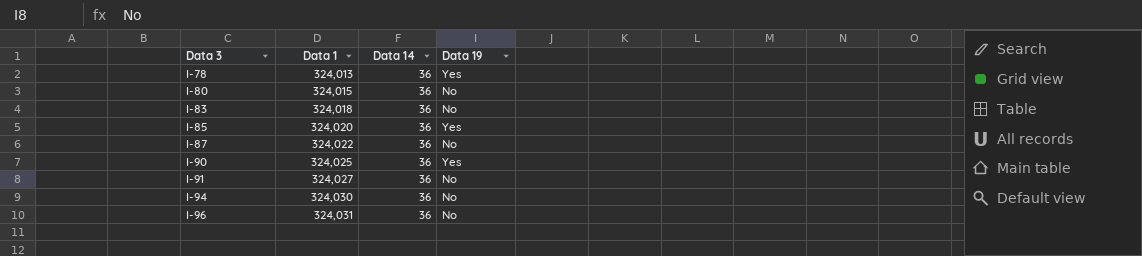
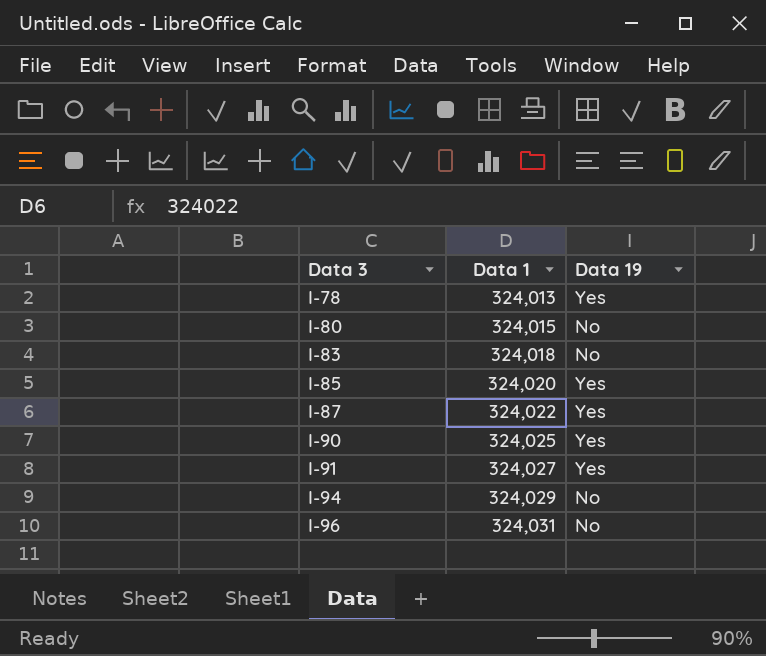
column Data 14 | position: 3 -> none
I-87 | Data 19: No -> Yes
I-91 | Data 19: No -> Yes
I-94 | Data 1: 324,030 -> 324,029

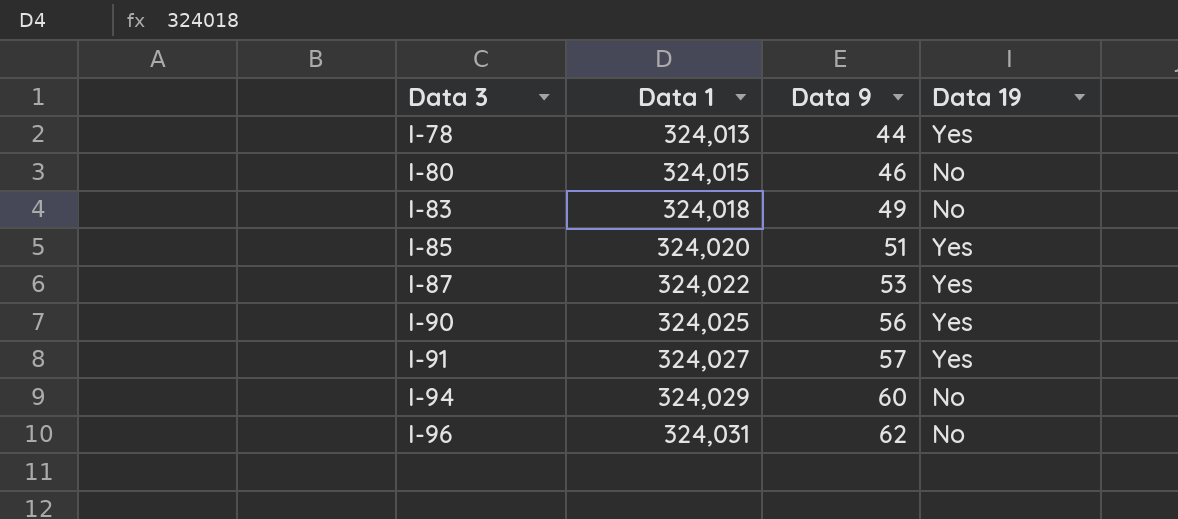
column Data 9 | position: none -> 3

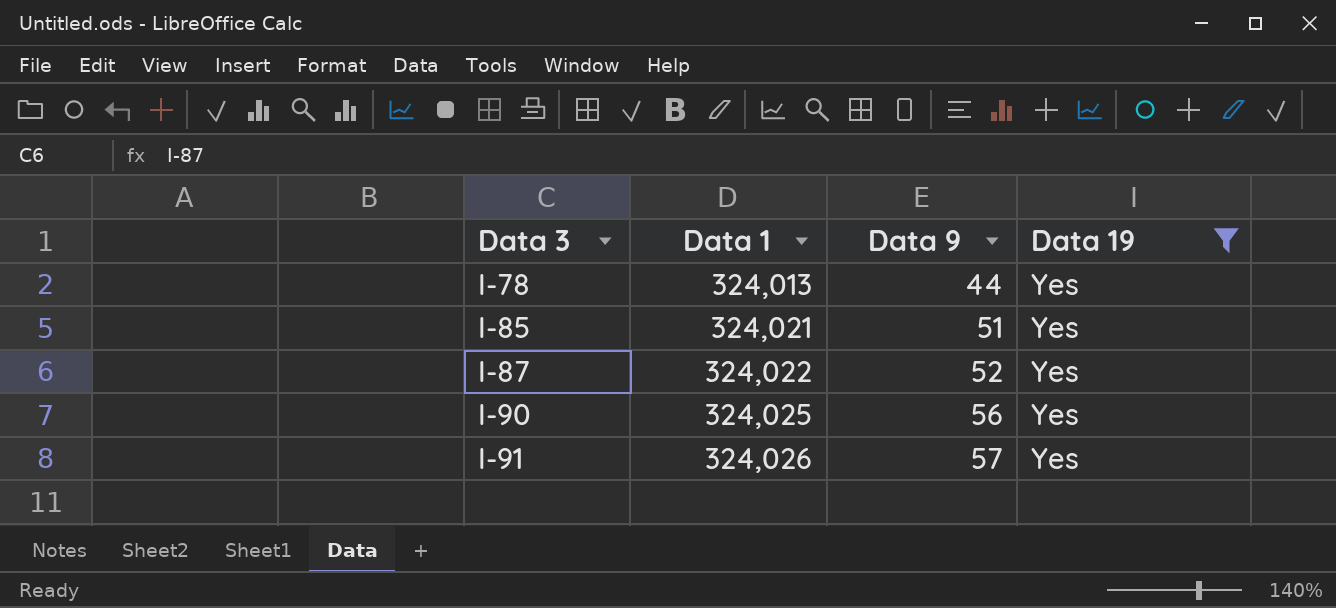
filter: none -> Data 19 = Yes
I-85 | Data 1: 324,020 -> 324,021
I-87 | Data 9: 53 -> 52
I-91 | Data 1: 324,027 -> 324,026

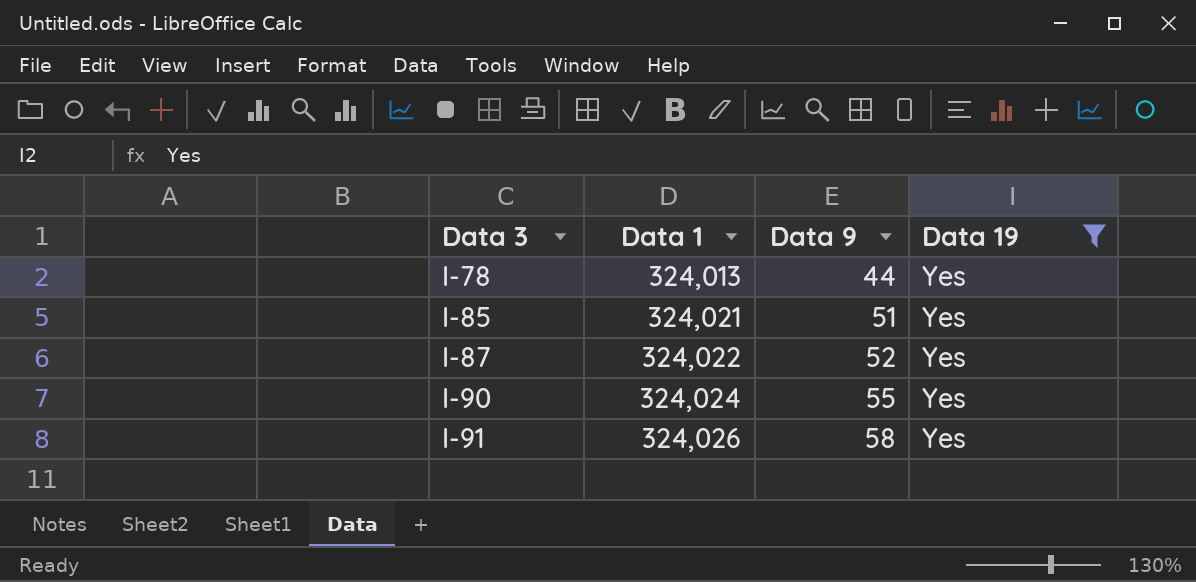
I-90 | Data 1: 324,025 -> 324,024
I-90 | Data 9: 56 -> 55
I-91 | Data 9: 57 -> 58

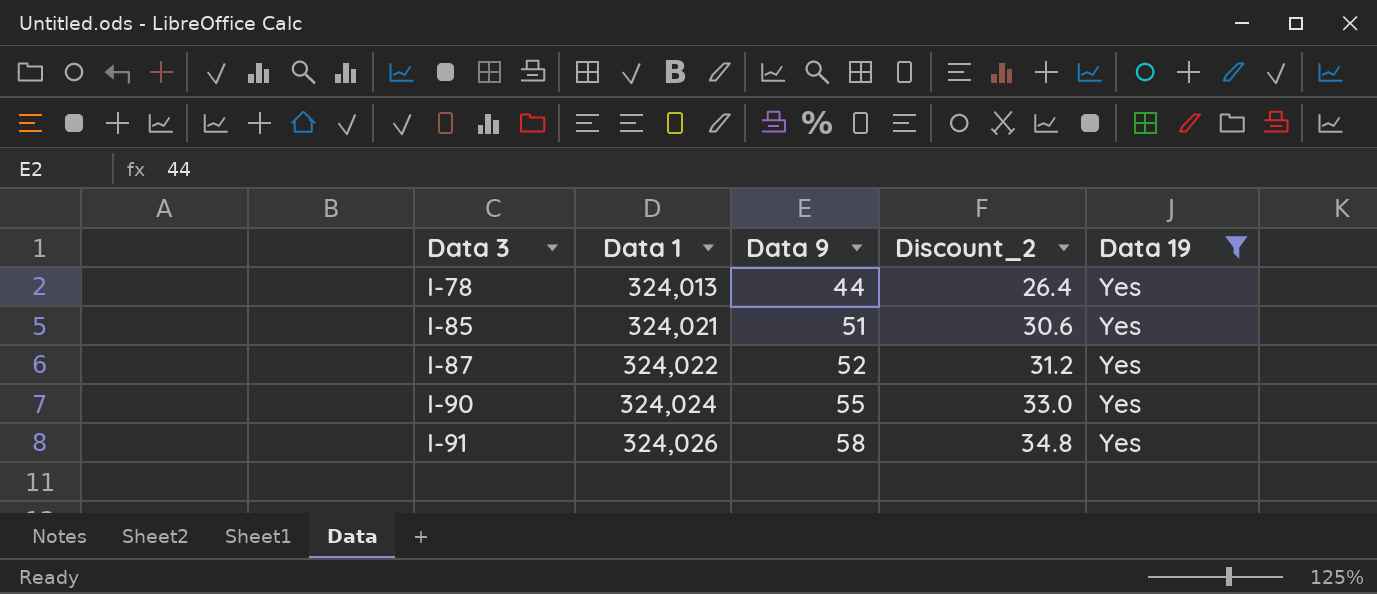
column Discount_2 | formula: none -> [Data 9] * 0.6

